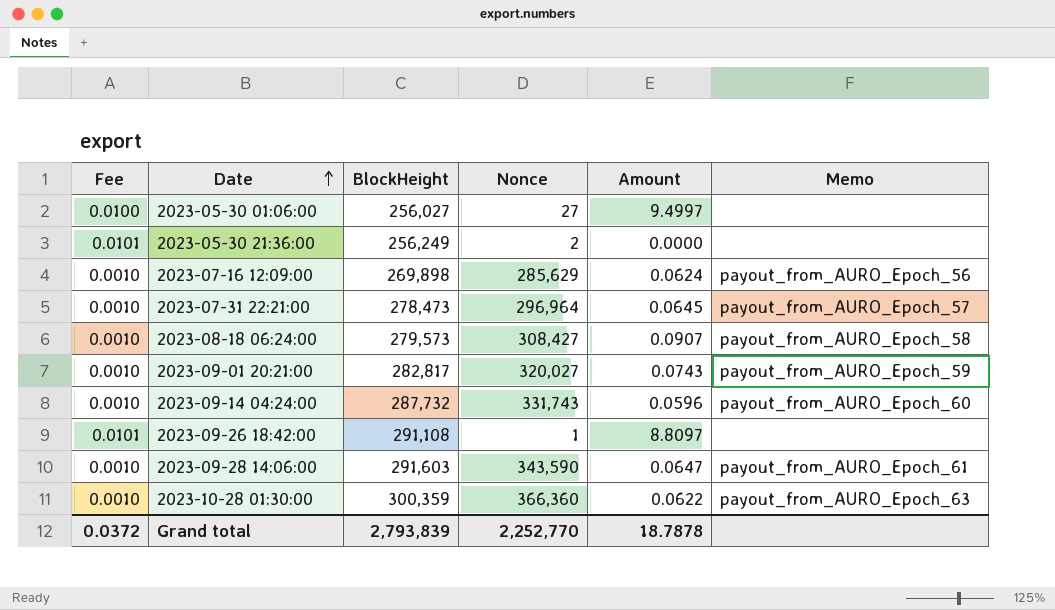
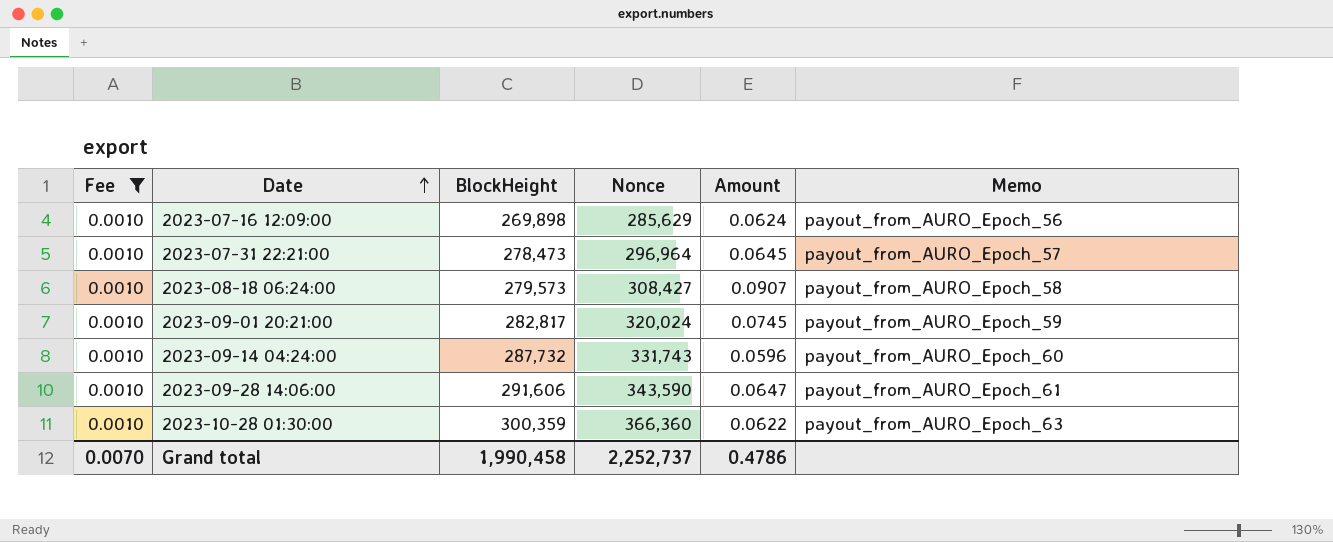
filter: none -> Fee = 0.0010
2023-09-01 20:21:00 | Nonce: 320,027 -> 320,024
2023-09-01 20:21:00 | Amount: 0.0743 -> 0.0745
2023-09-28 14:06:00 | BlockHeight: 291,603 -> 291,606
Grand total | Fee: 0.0372 -> 0.0070
Grand total | BlockHeight: 2,793,839 -> 1,990,458
Grand total | Nonce: 2,252,770 -> 2,252,737
Grand total | Amount: 18.7878 -> 0.4786

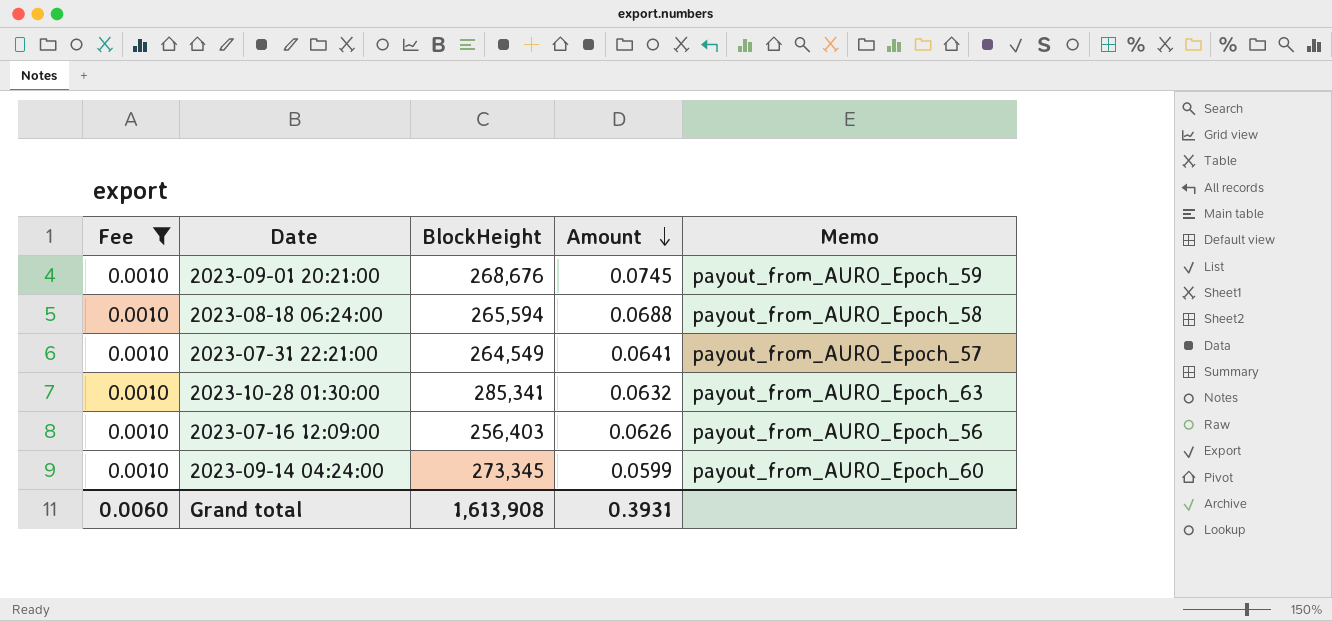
row order: Date ascending -> Amount descending
column Nonce | position: 4 -> none
row 2023-09-28 14:06:00: 0.0010 | 291,606 | 343,590 | 0.0647 | payout_from_AURO_Epoch_61 -> none
2023-09-01 20:21:00 | BlockHeight: 282,817 -> 268,676
2023-08-18 06:24:00 | BlockHeight: 279,573 -> 265,594
2023-08-18 06:24:00 | Amount: 0.0907 -> 0.0688
2023-07-31 22:21:00 | BlockHeight: 278,473 -> 264,549
2023-07-31 22:21:00 | Amount: 0.0645 -> 0.0641
2023-10-28 01:30:00 | BlockHeight: 300,359 -> 285,341
2023-10-28 01:30:00 | Amount: 0.0622 -> 0.0632
2023-07-16 12:09:00 | BlockHeight: 269,898 -> 256,403
2023-07-16 12:09:00 | Amount: 0.0624 -> 0.0626
2023-09-14 04:24:00 | BlockHeight: 287,732 -> 273,345
2023-09-14 04:24:00 | Amount: 0.0596 -> 0.0599
Grand total | Fee: 0.0070 -> 0.0060
Grand total | BlockHeight: 1,990,458 -> 1,613,908
Grand total | Amount: 0.4786 -> 0.3931

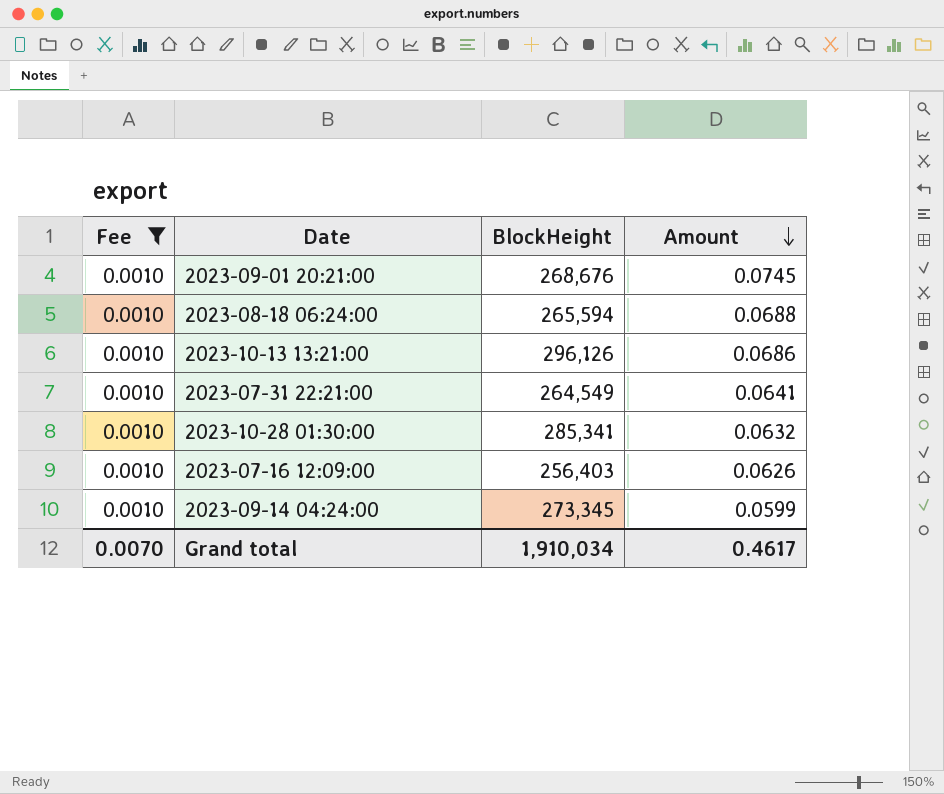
column Memo | position: 5 -> none
row 2023-10-13 13:21:00: none -> 0.0010 | 296,126 | 0.0686
Grand total | Fee: 0.0060 -> 0.0070
Grand total | BlockHeight: 1,613,908 -> 1,910,034
Grand total | Amount: 0.3931 -> 0.4617

